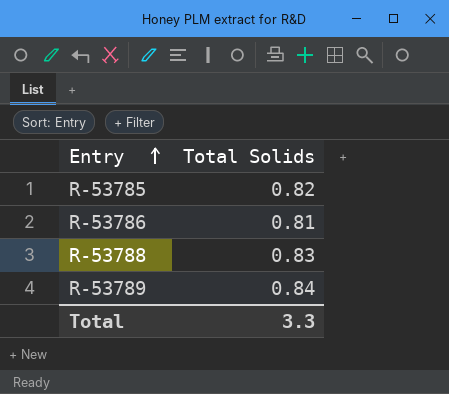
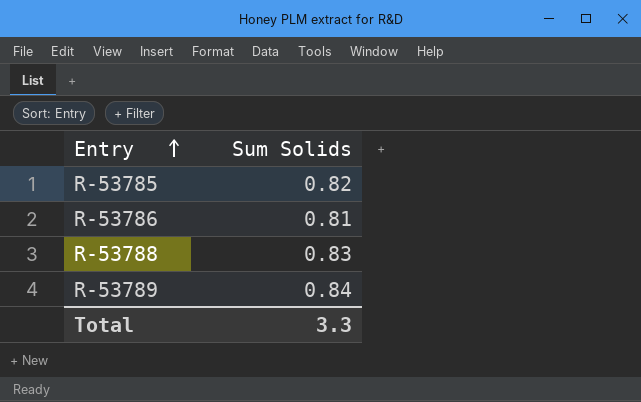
column name: Total Solids -> Sum Solids

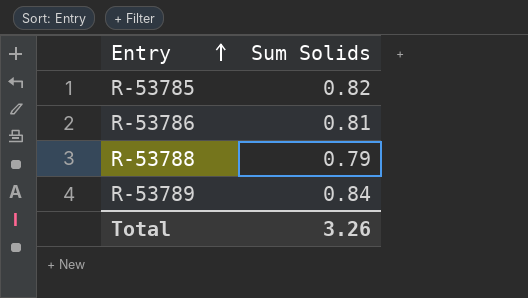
R-53788 | Sum Solids: 0.83 -> 0.79
Total | Sum Solids: 3.3 -> 3.26

